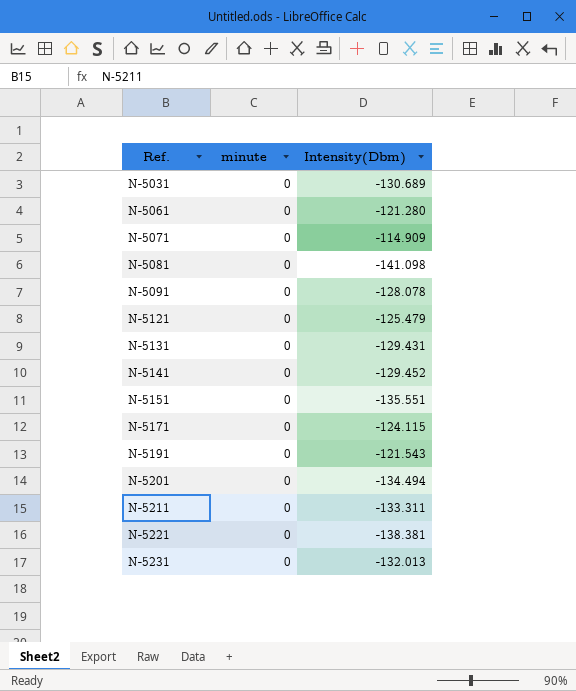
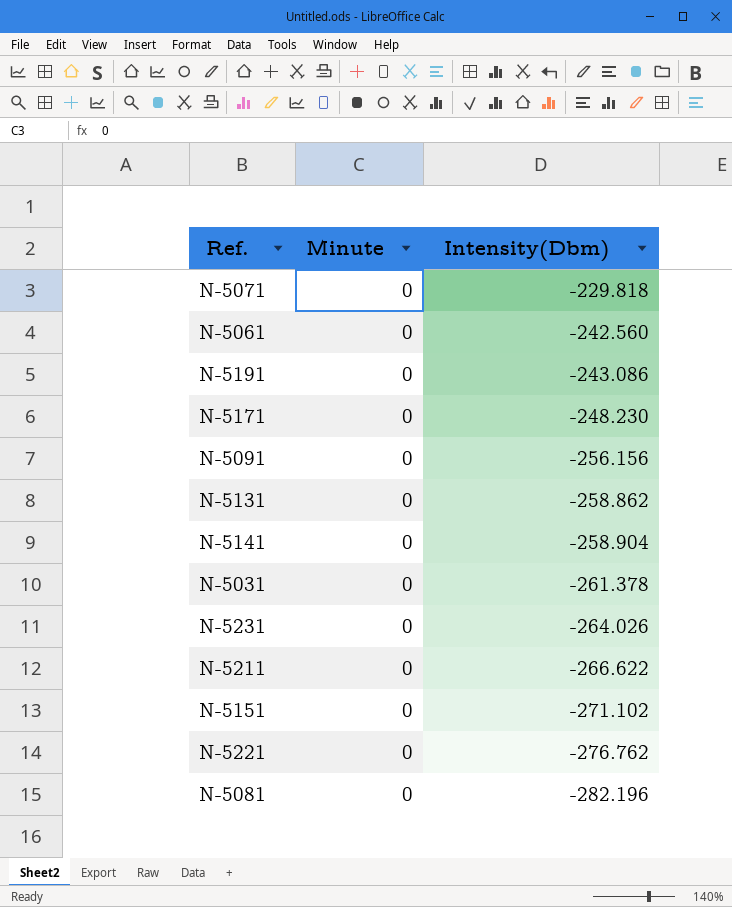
row order: Ref. ascending -> Intensity(Dbm) descending
column name: minute -> Minute
row N-5121: 0 | -125.479 -> none
row N-5201: 0 | -134.494 -> none
N-5071 | Intensity(Dbm): -114.909 -> -229.818
N-5061 | Intensity(Dbm): -121.280 -> -242.560
N-5191 | Intensity(Dbm): -121.543 -> -243.086
N-5171 | Intensity(Dbm): -124.115 -> -248.230
N-5091 | Intensity(Dbm): -128.078 -> -256.156
N-5131 | Intensity(Dbm): -129.431 -> -258.862
N-5141 | Intensity(Dbm): -129.452 -> -258.904
N-5031 | Intensity(Dbm): -130.689 -> -261.378
N-5231 | Intensity(Dbm): -132.013 -> -264.026
N-5211 | Intensity(Dbm): -133.311 -> -266.622
N-5151 | Intensity(Dbm): -135.551 -> -271.102
N-5221 | Intensity(Dbm): -138.381 -> -276.762
N-5081 | Intensity(Dbm): -141.098 -> -282.196

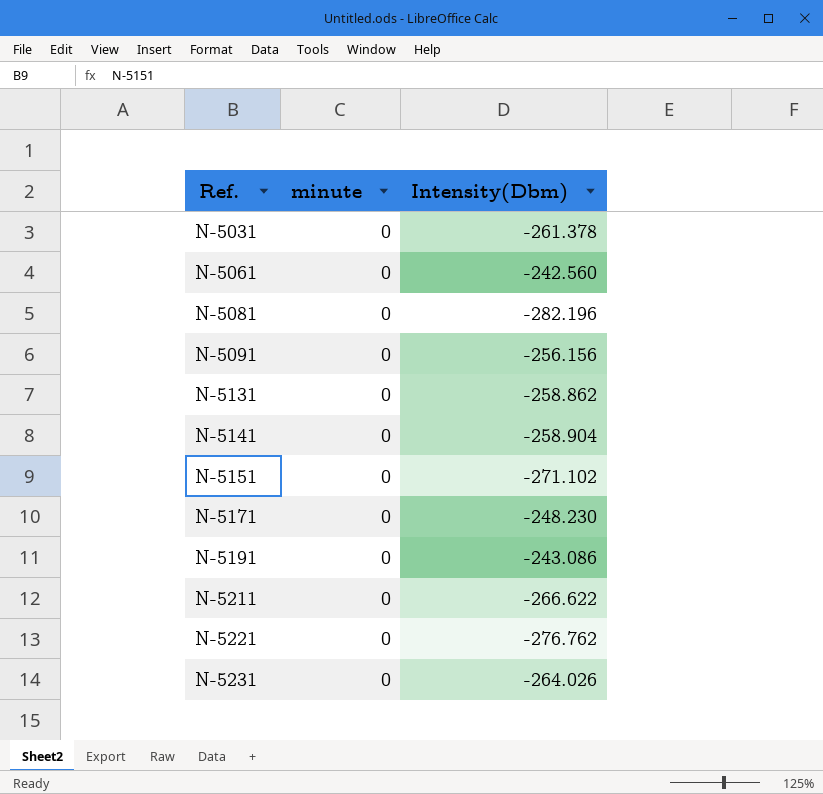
row order: Intensity(Dbm) descending -> Ref. ascending
column name: Minute -> minute
row N-5071: 0 | -229.818 -> none

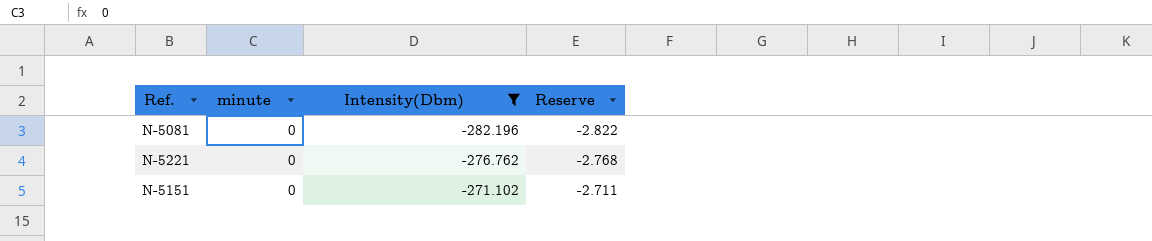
filter: none -> Intensity(Dbm) <= -271.102
row order: Ref. ascending -> Intensity(Dbm) ascending
column Reserve | formula: none -> [Intensity(Dbm)] * 0.01

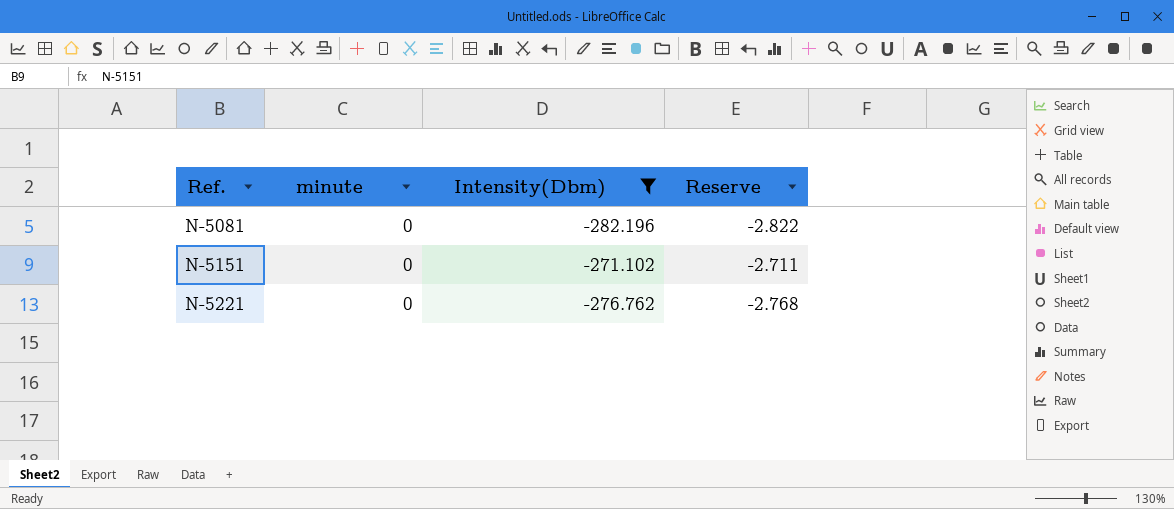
row order: Intensity(Dbm) ascending -> Ref. ascending

